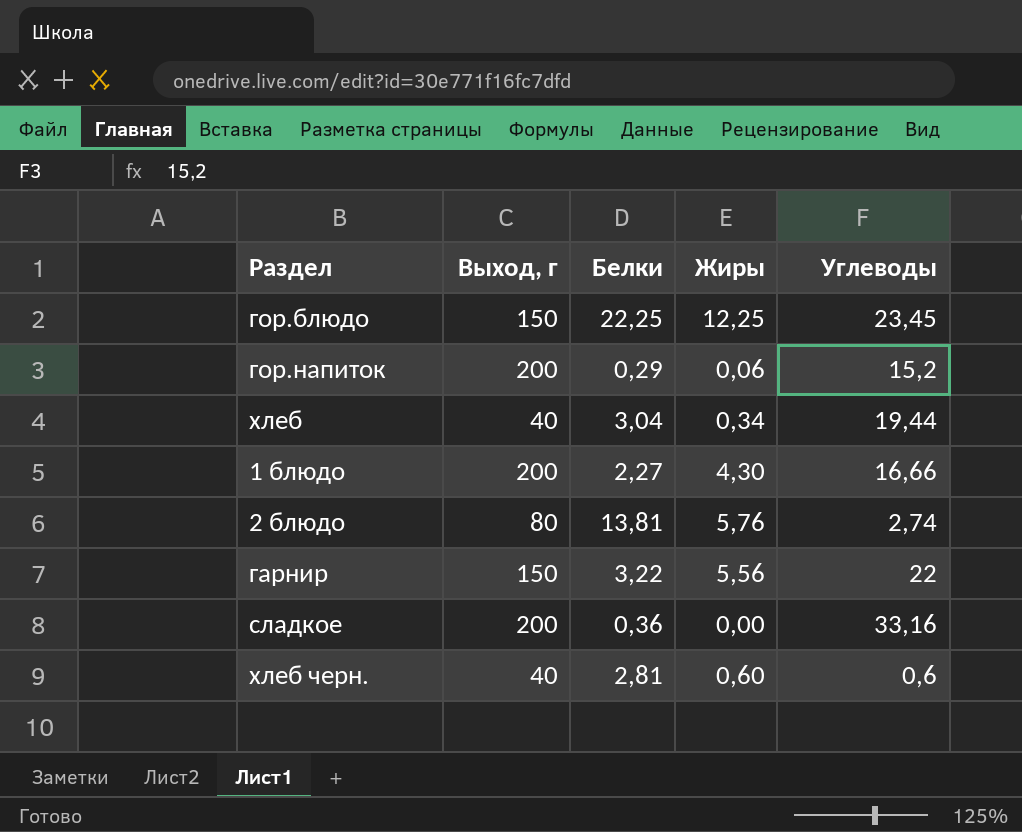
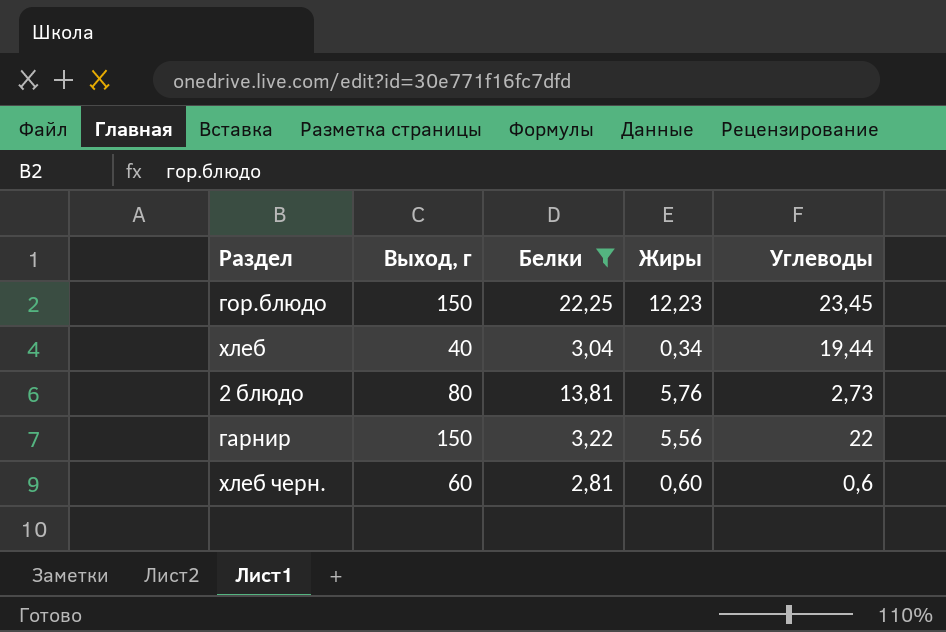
filter: none -> Белки >= 2,81
гор.блюдо | Жиры: 12,25 -> 12,23
2 блюдо | Углеводы: 2,74 -> 2,73
хлеб черн. | Выход, г: 40 -> 60

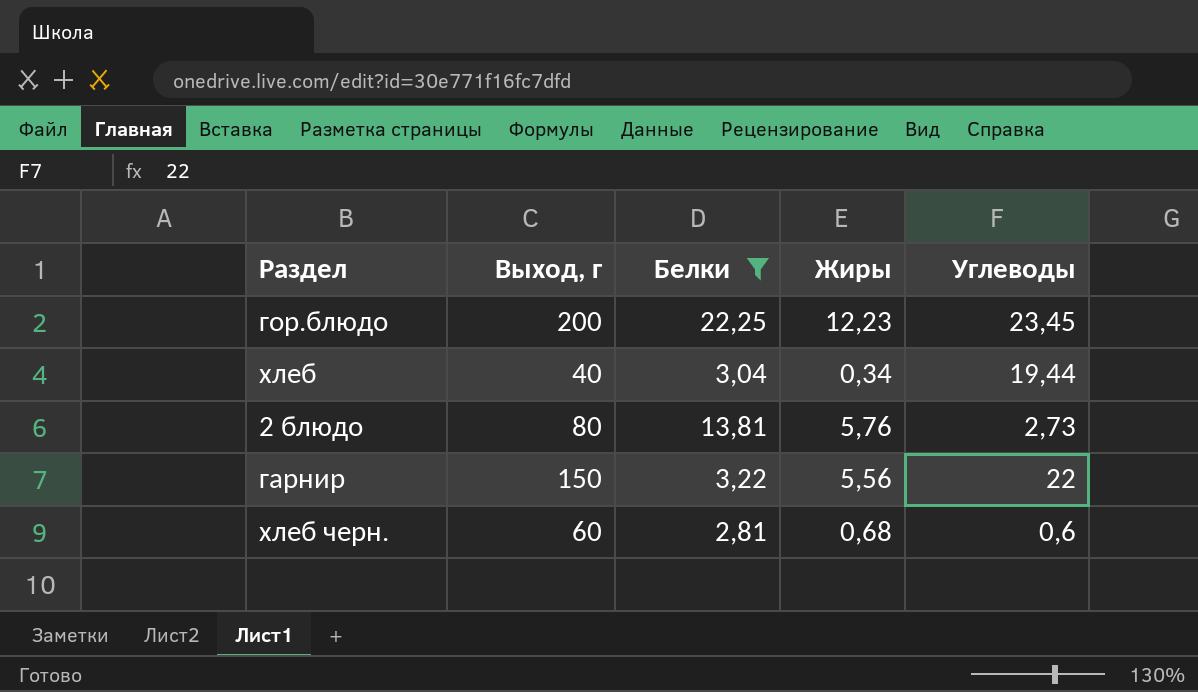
гор.блюдо | Выход, г: 150 -> 200
хлеб черн. | Жиры: 0,60 -> 0,68

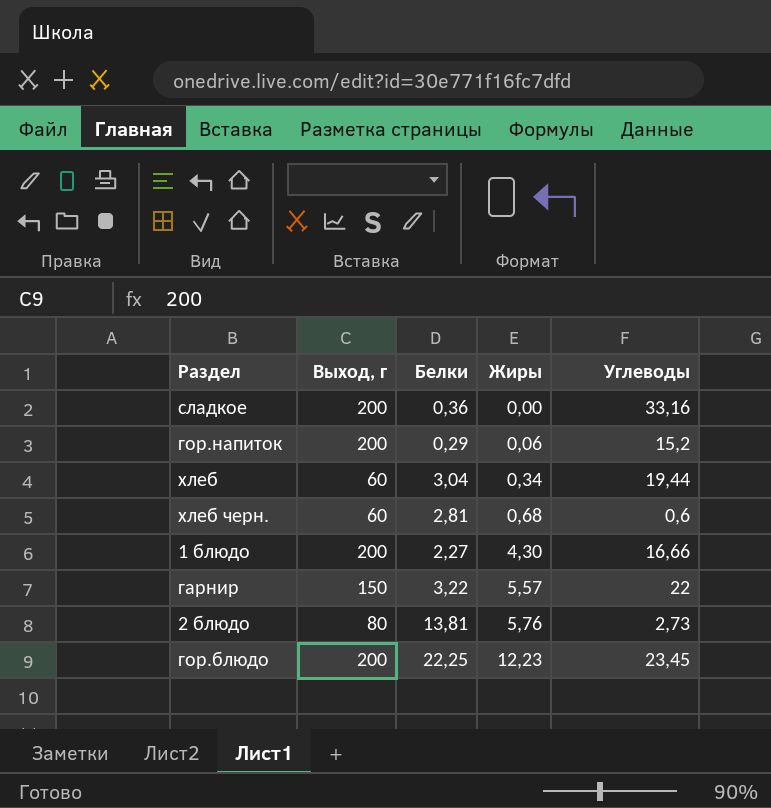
filter: Белки >= 2,81 -> none
row order: none -> Жиры ascending
хлеб | Выход, г: 40 -> 60
гарнир | Жиры: 5,56 -> 5,57

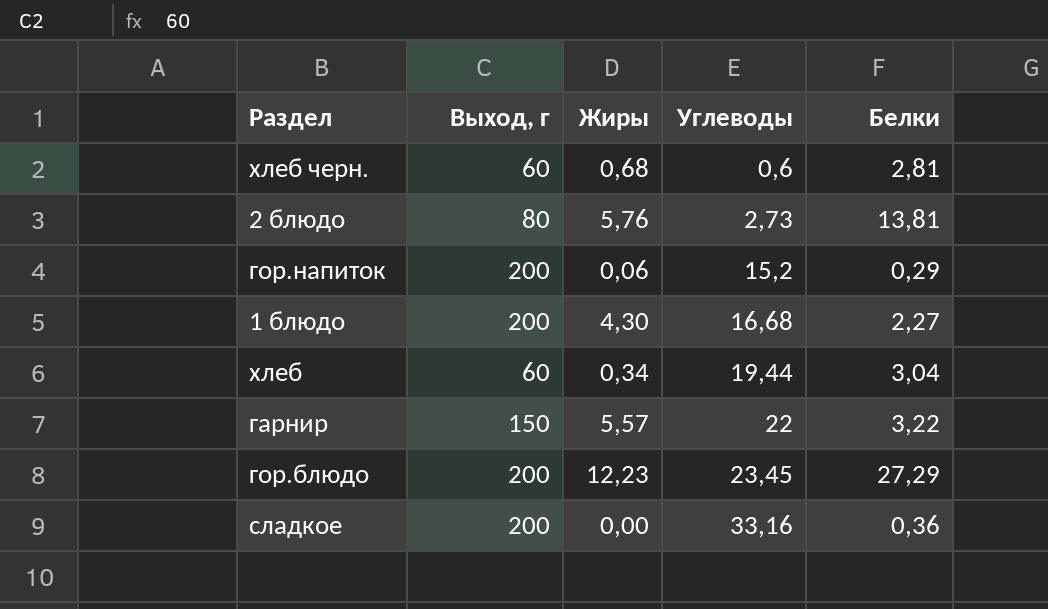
row order: Жиры ascending -> Углеводы ascending
column Белки | position: 3 -> 5
1 блюдо | Углеводы: 16,66 -> 16,68
гор.блюдо | Белки: 22,25 -> 27,29

